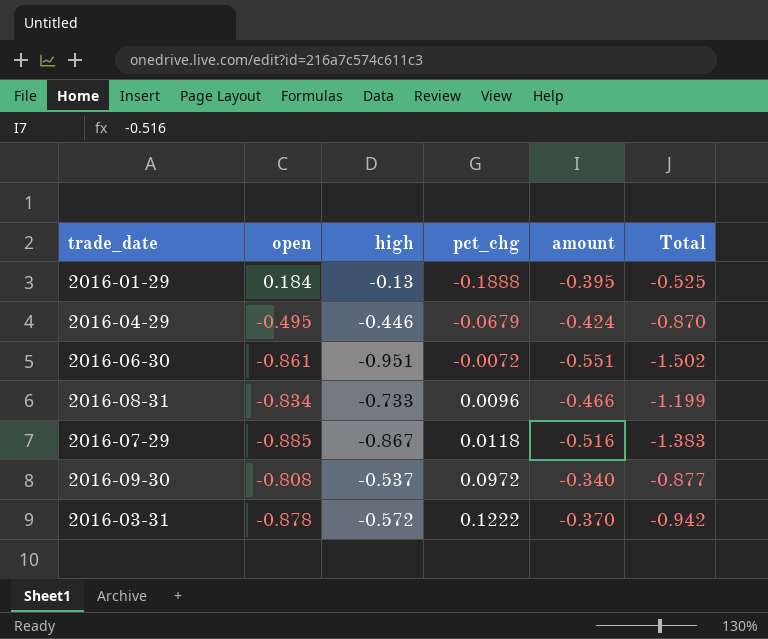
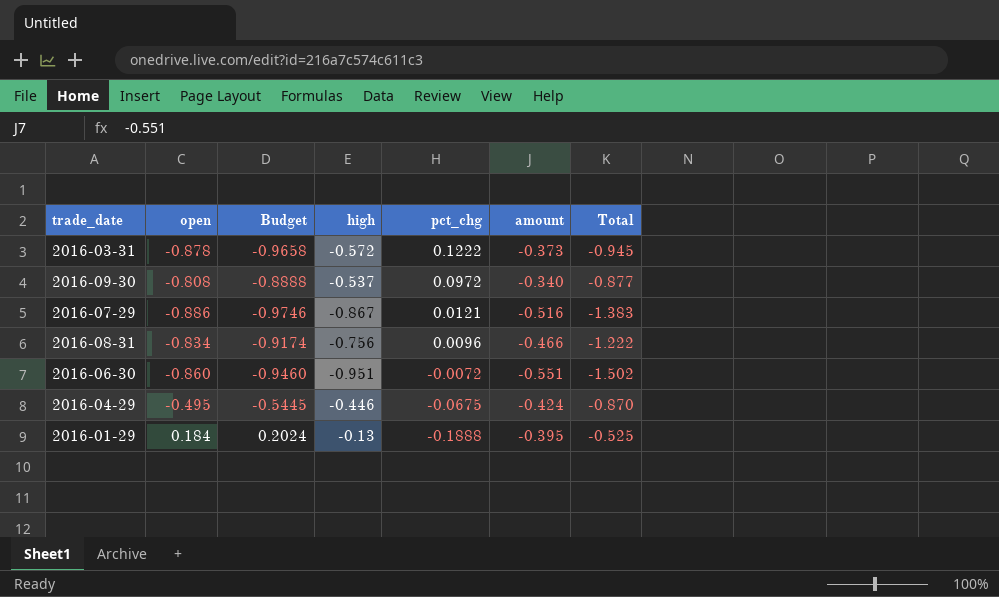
row order: pct_chg ascending -> pct_chg descending
column Budget | formula: none -> [open] * 1.1
2016-03-31 | amount: -0.370 -> -0.373
2016-03-31 | Total: -0.942 -> -0.945
2016-07-29 | open: -0.885 -> -0.886
2016-07-29 | pct_chg: 0.0118 -> 0.0121
2016-08-31 | high: -0.733 -> -0.756
2016-08-31 | Total: -1.199 -> -1.222
2016-06-30 | open: -0.861 -> -0.860
2016-04-29 | pct_chg: -0.0679 -> -0.0675

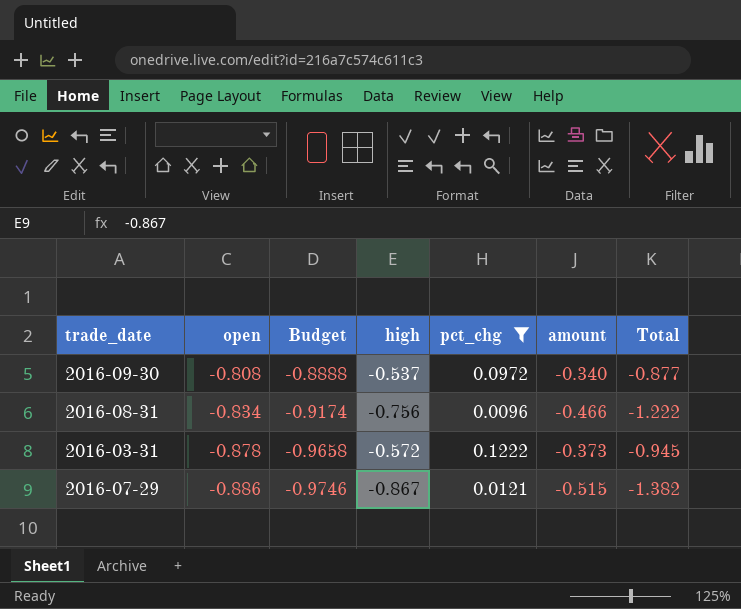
filter: none -> pct_chg >= 0.0096
row order: pct_chg descending -> open descending
2016-07-29 | amount: -0.516 -> -0.515
2016-07-29 | Total: -1.383 -> -1.382

